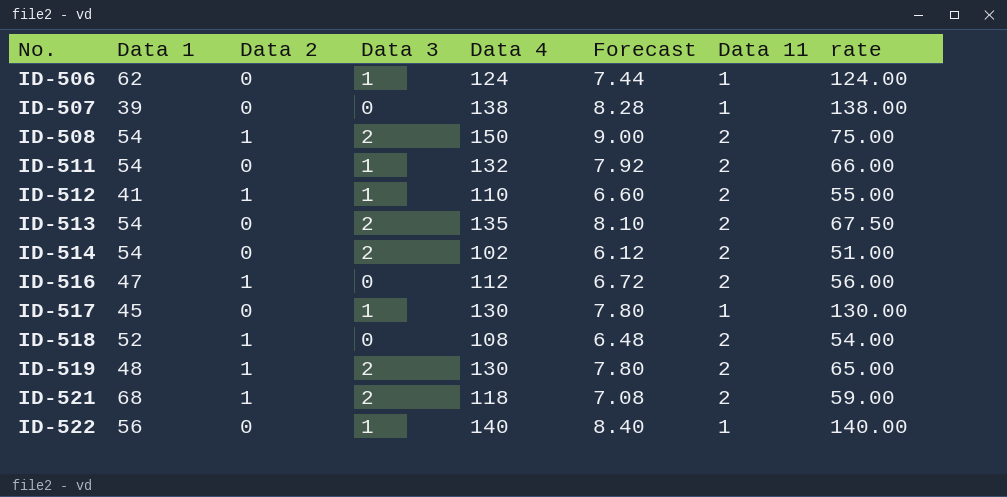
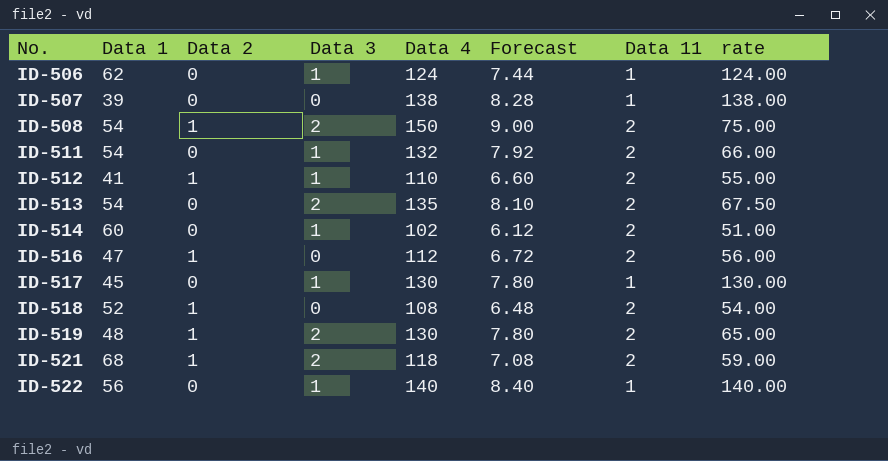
ID-514 | Data 1: 54 -> 60
ID-514 | Data 3: 2 -> 1

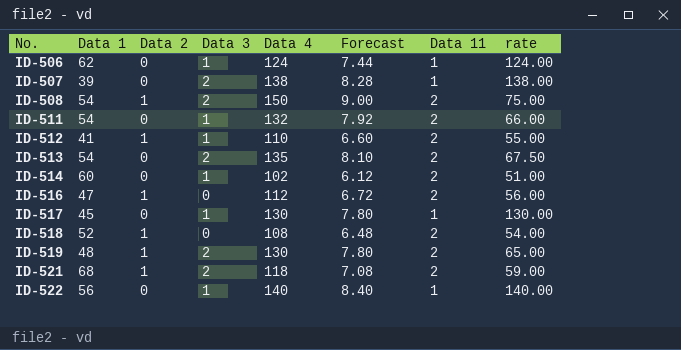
ID-507 | Data 3: 0 -> 2

